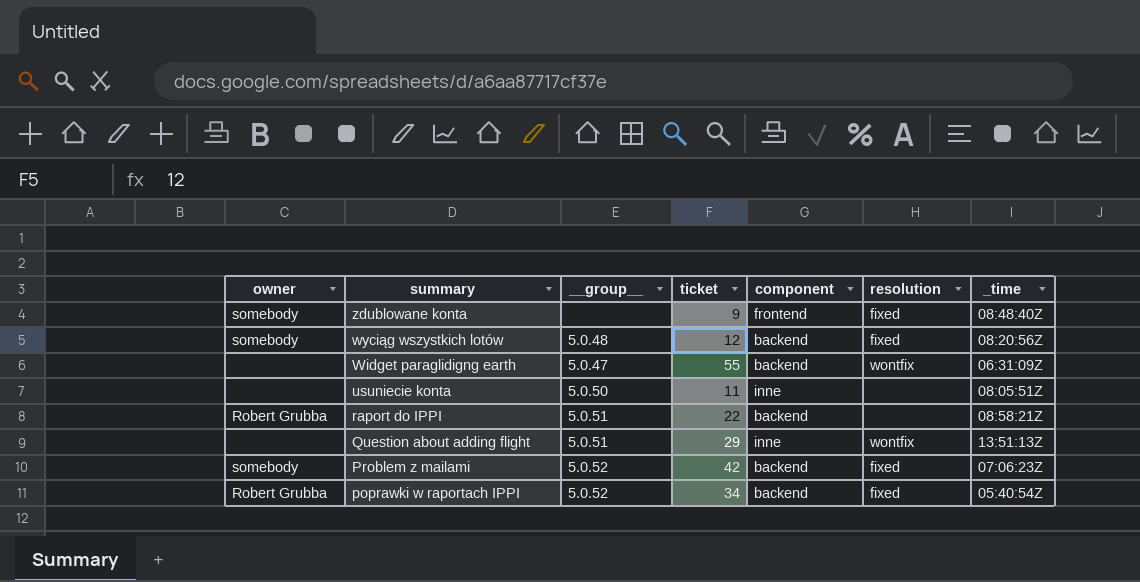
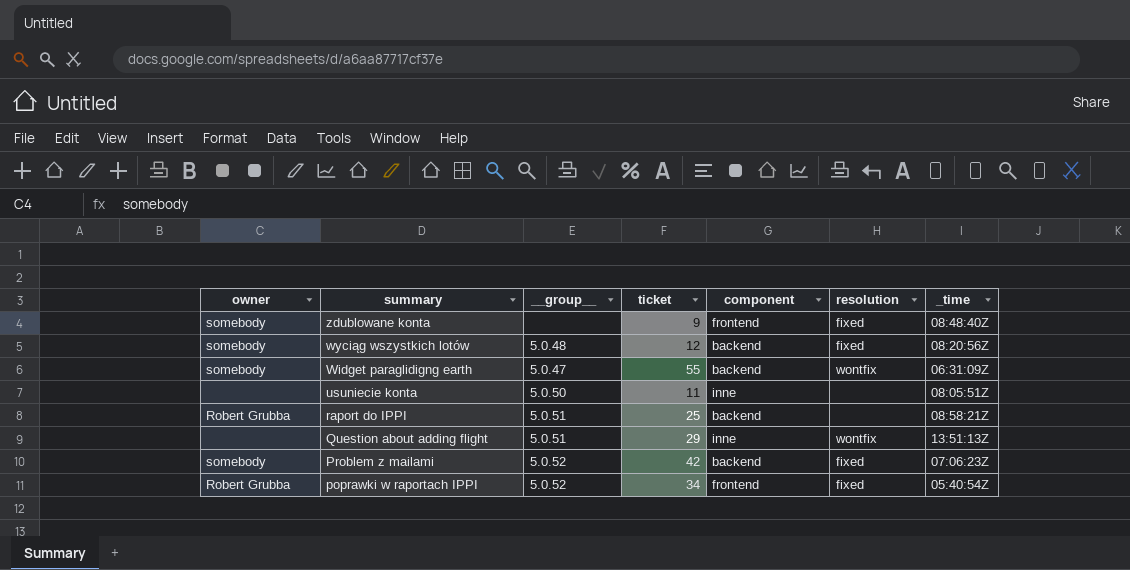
Widget paraglidigng earth | owner: none -> somebody
raport do IPPI | ticket: 22 -> 25
poprawki w raportach IPPI | component: backend -> frontend

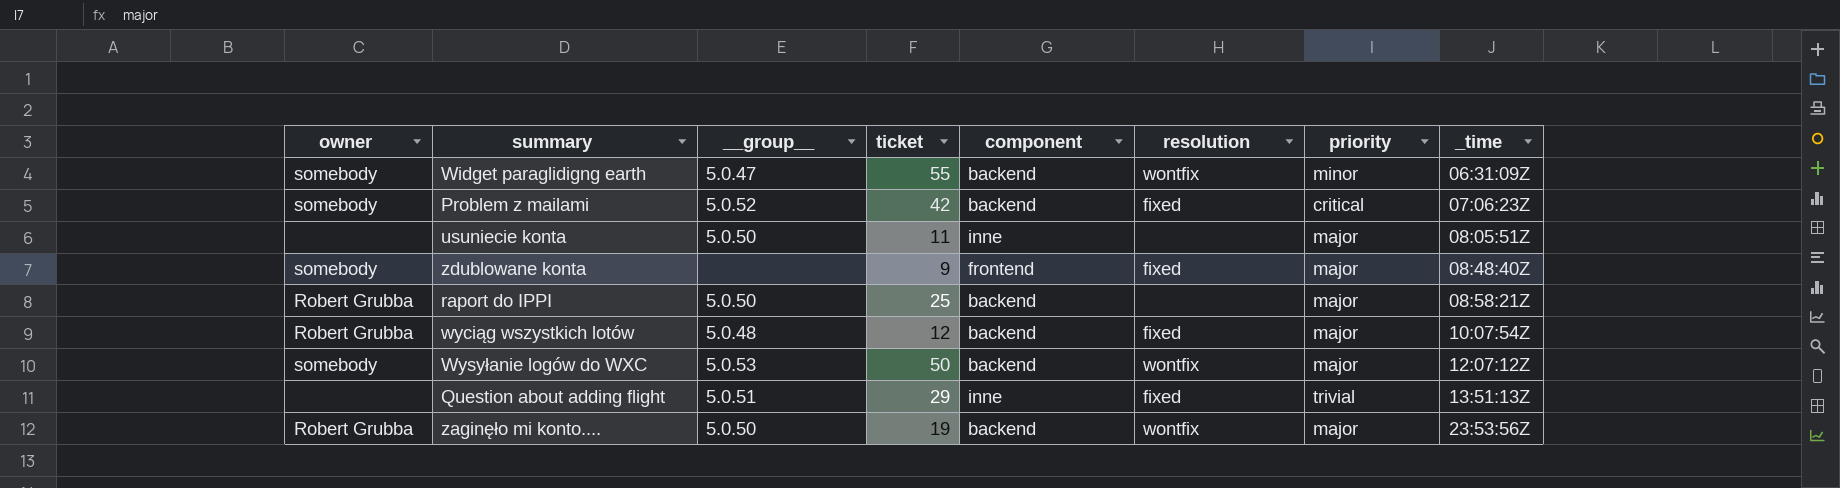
row order: summary descending -> _time ascending
column priority | position: none -> 7
row poprawki w raportach IPPI: Robert Grubba | 5.0.52 | 34 | frontend | fixed | 05:40:54Z -> none
raport do IPPI | __group__: 5.0.51 -> 5.0.50
wyciąg wszystkich lotów | owner: somebody -> Robert Grubba
wyciąg wszystkich lotów | _time: 08:20:56Z -> 10:07:54Z
row Wysyłanie logów do WXC: none -> somebody | 5.0.53 | 50 | backend | wontfix | major | 12:07:12Z
Question about adding flight | resolution: wontfix -> fixed
row zaginęło mi konto....: none -> Robert Grubba | 5.0.50 | 19 | backend | wontfix | major | 23:53:56Z

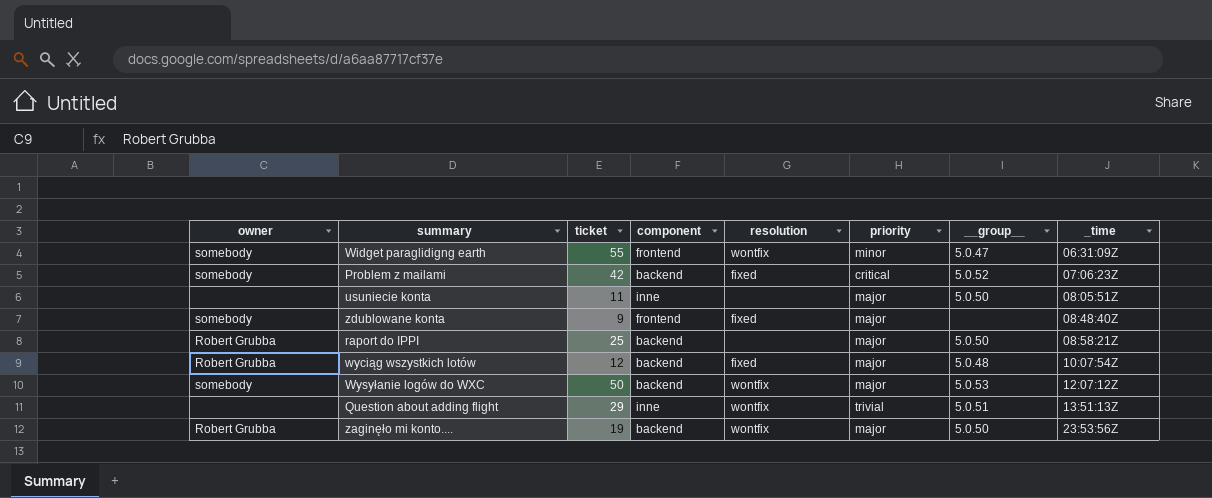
column __group__ | position: 3 -> 7
Widget paraglidigng earth | component: backend -> frontend
Question about adding flight | resolution: fixed -> wontfix

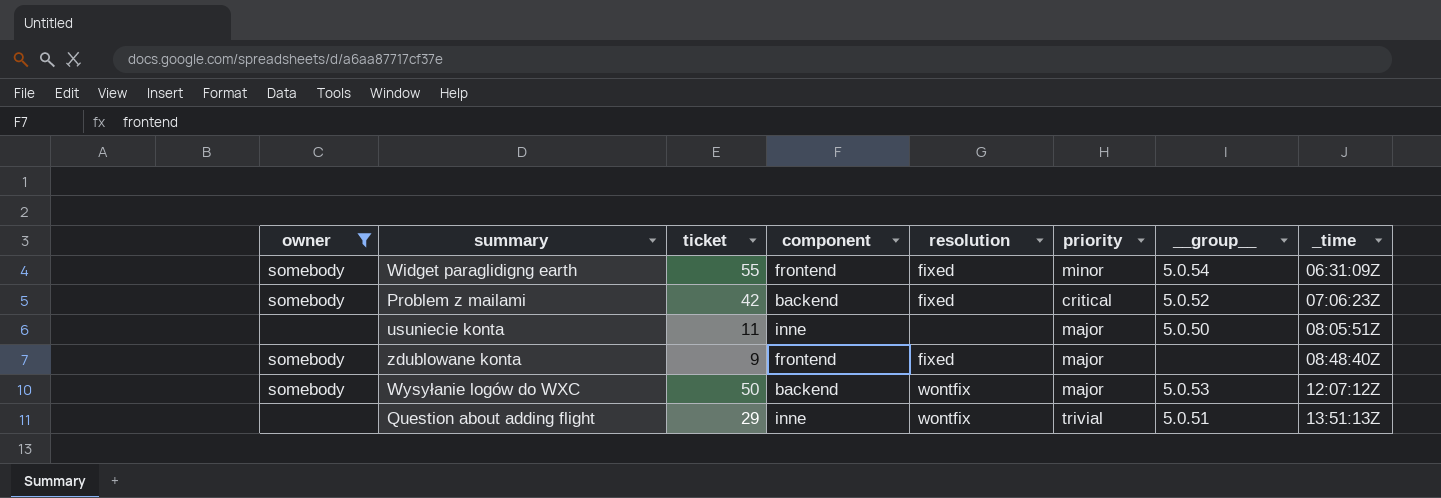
filter: none -> owner != Robert Grubba
Widget paraglidigng earth | resolution: wontfix -> fixed
Widget paraglidigng earth | __group__: 5.0.47 -> 5.0.54

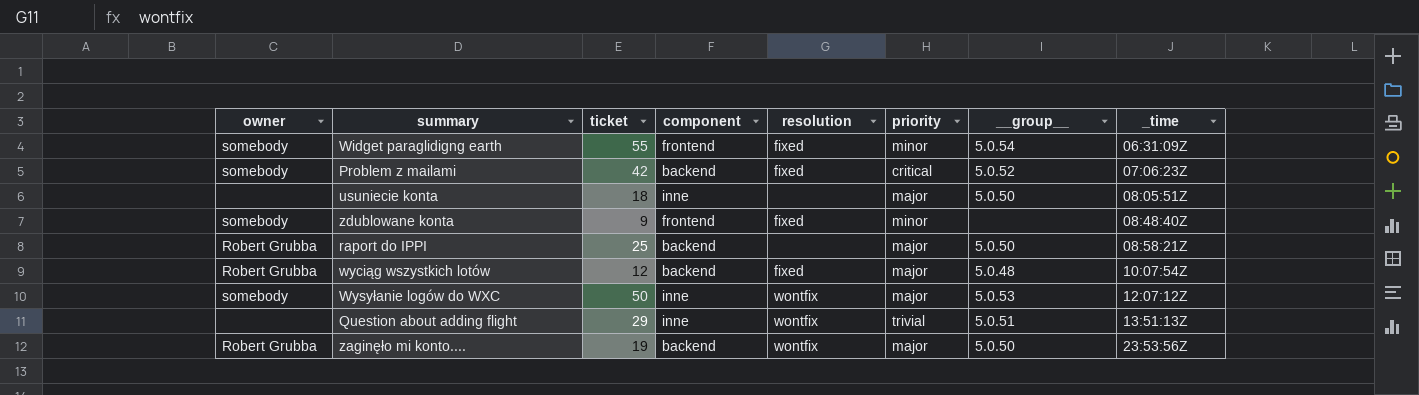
filter: owner != Robert Grubba -> none
usuniecie konta | ticket: 11 -> 18
zdublowane konta | priority: major -> minor
Wysyłanie logów do WXC | component: backend -> inne

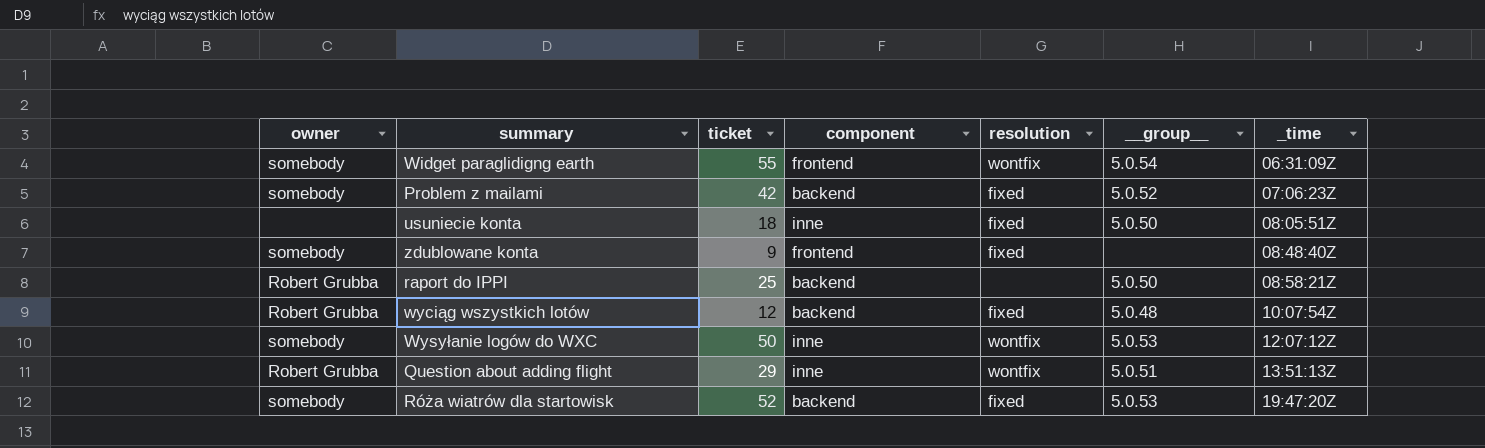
column priority | position: 6 -> none
row zaginęło mi konto....: Robert Grubba | 19 | backend | wontfix | major | 5.0.50 | 23:53:56Z -> none
Widget paraglidigng earth | resolution: fixed -> wontfix
usuniecie konta | resolution: none -> fixed
Question about adding flight | owner: none -> Robert Grubba
row Róża wiatrów dla startowisk: none -> somebody | 52 | backend | fixed | 5.0.53 | 19:47:20Z

